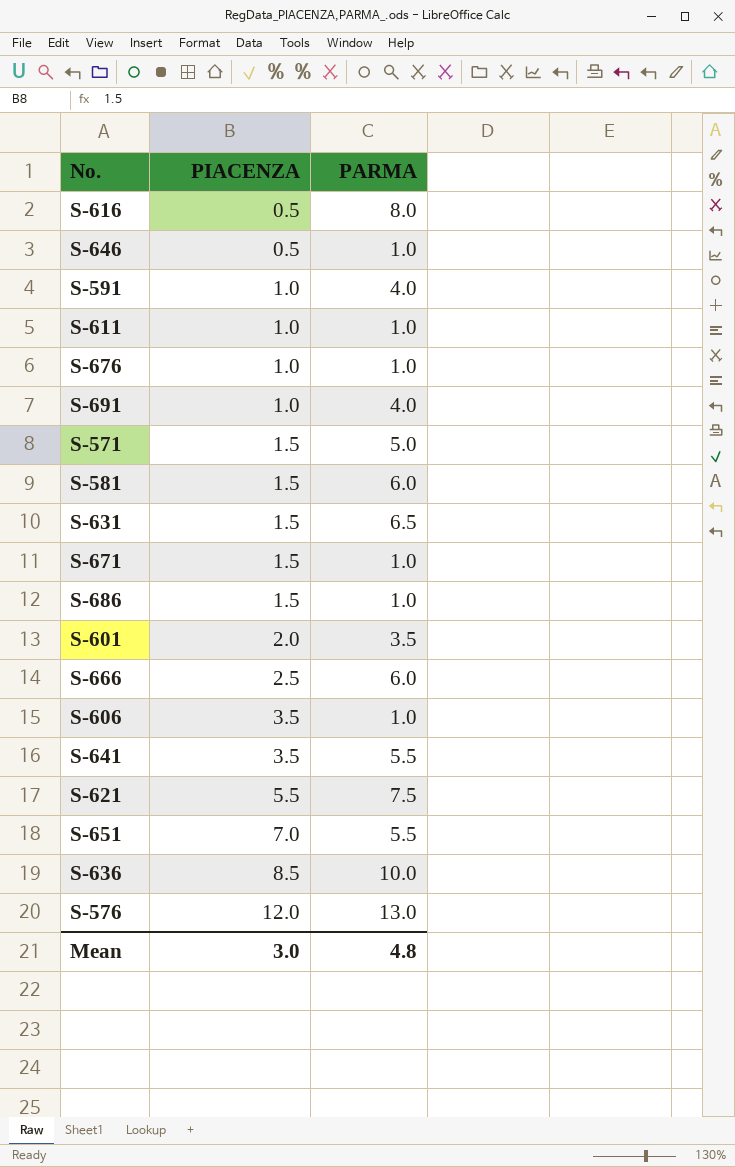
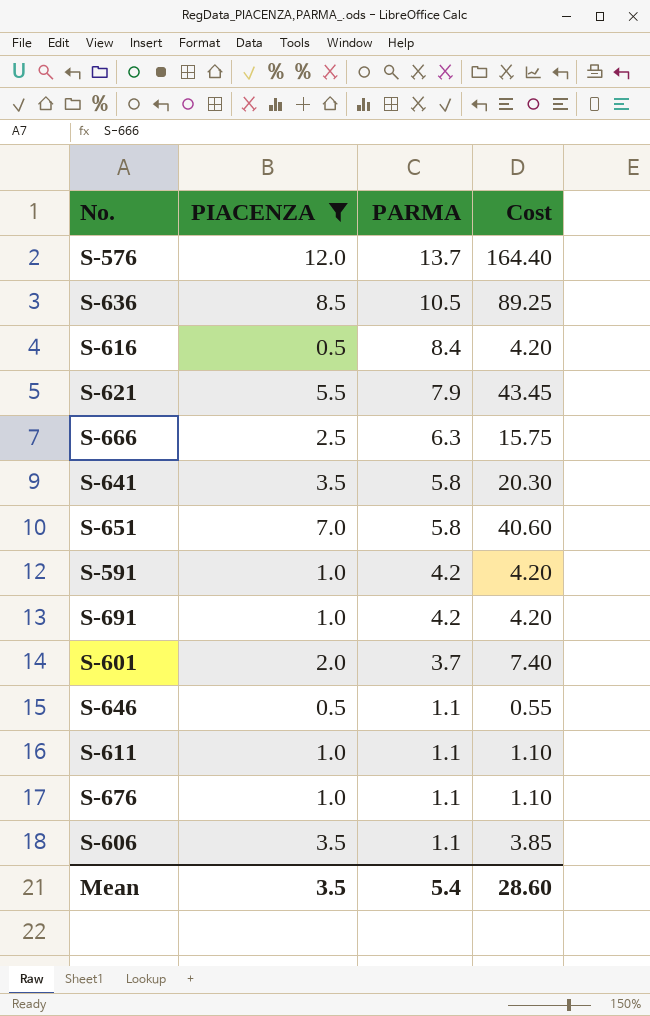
filter: none -> PIACENZA != 1.5
row order: PIACENZA ascending -> PARMA descending
column Cost | formula: none -> [PIACENZA] * [PARMA]
S-576 | PARMA: 13.0 -> 13.7
S-636 | PARMA: 10.0 -> 10.5
S-616 | PARMA: 8.0 -> 8.4
S-621 | PARMA: 7.5 -> 7.9
S-666 | PARMA: 6.0 -> 6.3
S-641 | PARMA: 5.5 -> 5.8
S-651 | PARMA: 5.5 -> 5.8
S-591 | PARMA: 4.0 -> 4.2
S-691 | PARMA: 4.0 -> 4.2
S-601 | PARMA: 3.5 -> 3.7
S-646 | PARMA: 1.0 -> 1.1
S-611 | PARMA: 1.0 -> 1.1
S-676 | PARMA: 1.0 -> 1.1
S-606 | PARMA: 1.0 -> 1.1
Mean | PIACENZA: 3.0 -> 3.5
Mean | PARMA: 4.8 -> 5.4

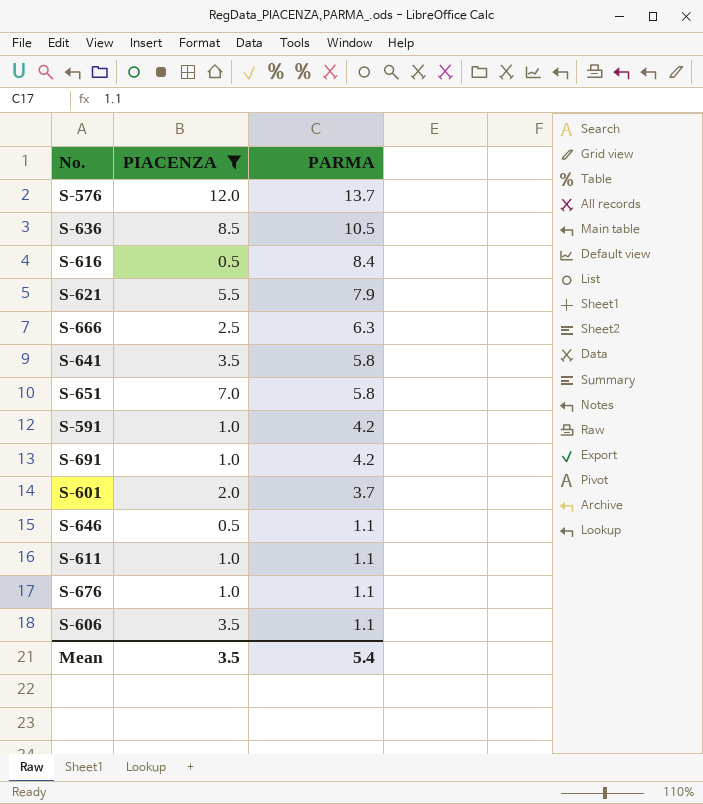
column Cost | formula: [PIACENZA] * [PARMA] -> none

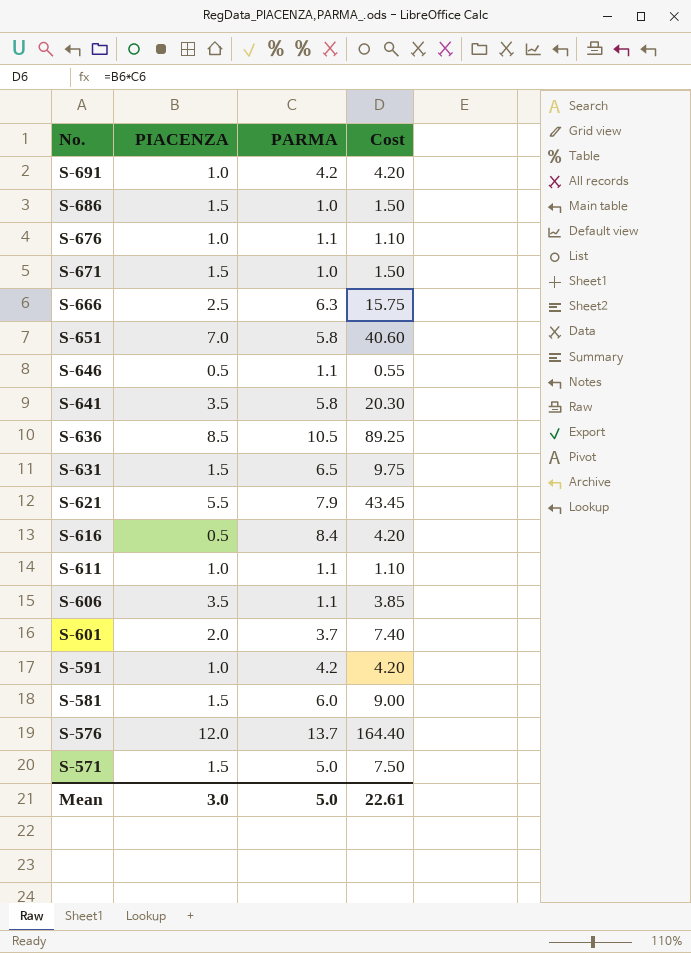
filter: PIACENZA != 1.5 -> none
row order: PARMA descending -> No. descending
column Cost | formula: none -> [PIACENZA] * [PARMA]
Mean | PIACENZA: 3.5 -> 3.0
Mean | PARMA: 5.4 -> 5.0

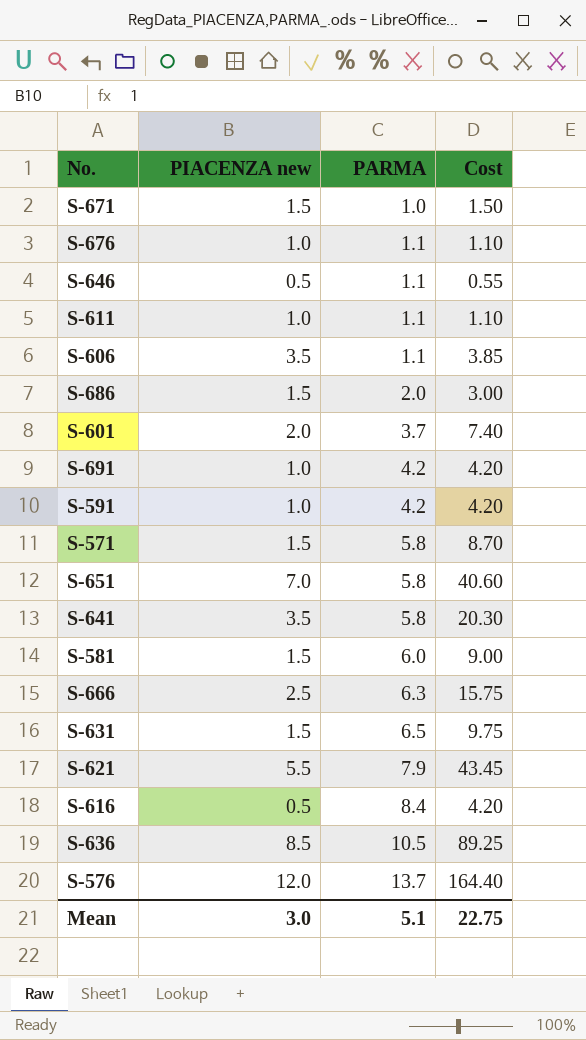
row order: No. descending -> PARMA ascending
column name: PIACENZA -> PIACENZA new
S-686 | PARMA: 1.0 -> 2.0
S-686 | Cost: 1.50 -> 3.00
S-571 | PARMA: 5.0 -> 5.8
S-571 | Cost: 7.50 -> 8.70
Mean | PARMA: 5.0 -> 5.1
Mean | Cost: 22.61 -> 22.75

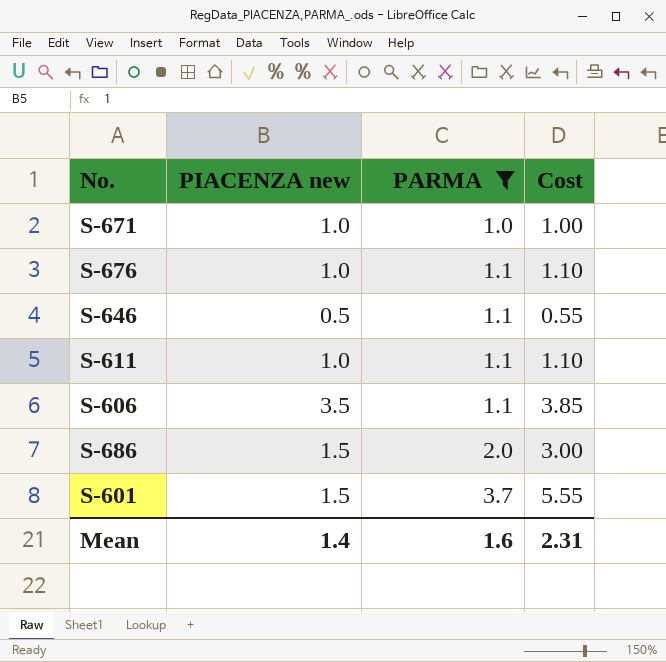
filter: none -> PARMA <= 3.7
S-671 | PIACENZA new: 1.5 -> 1.0
S-671 | Cost: 1.50 -> 1.00
S-601 | PIACENZA new: 2.0 -> 1.5
S-601 | Cost: 7.40 -> 5.55
Mean | PIACENZA new: 3.0 -> 1.4
Mean | PARMA: 5.1 -> 1.6
Mean | Cost: 22.75 -> 2.31

